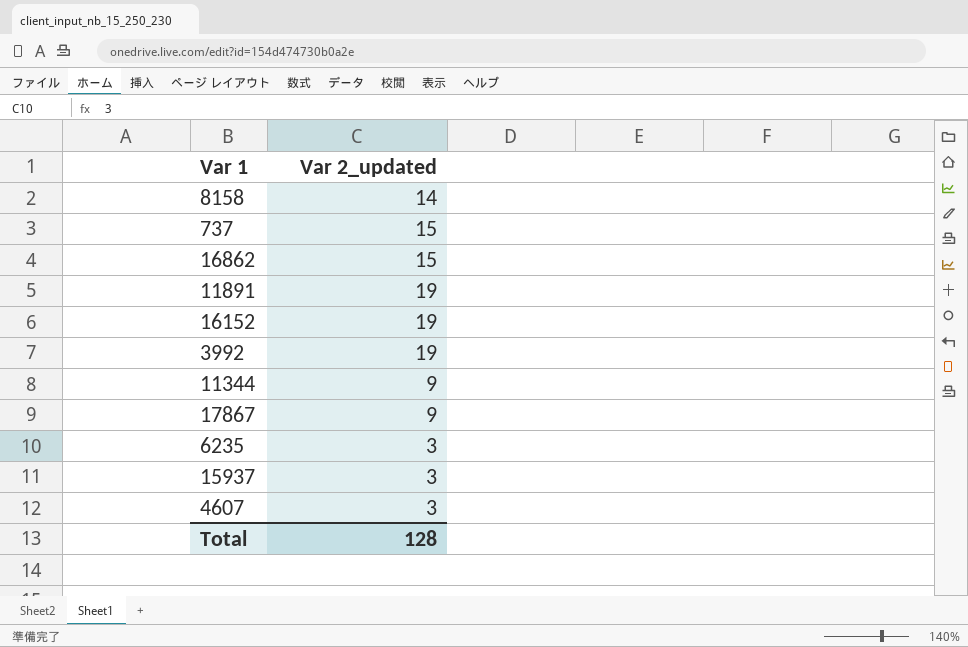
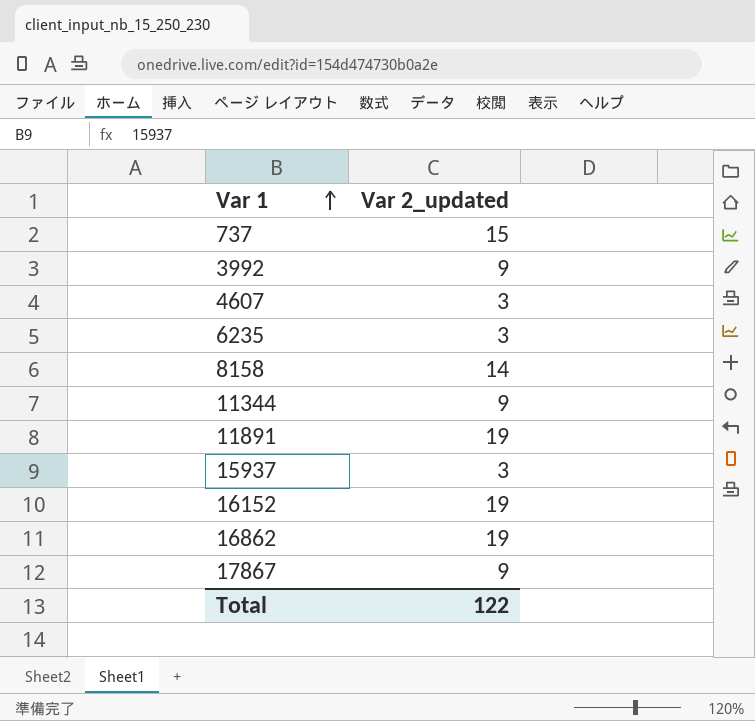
row order: none -> Var 1 ascending
3992 | Var 2_updated: 19 -> 9
16862 | Var 2_updated: 15 -> 19
Total | Var 2_updated: 128 -> 122

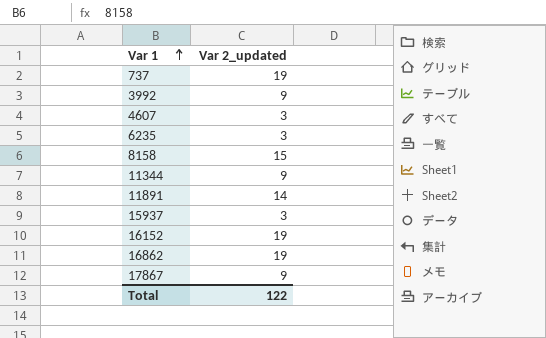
737 | Var 2_updated: 15 -> 19
8158 | Var 2_updated: 14 -> 15
11891 | Var 2_updated: 19 -> 14

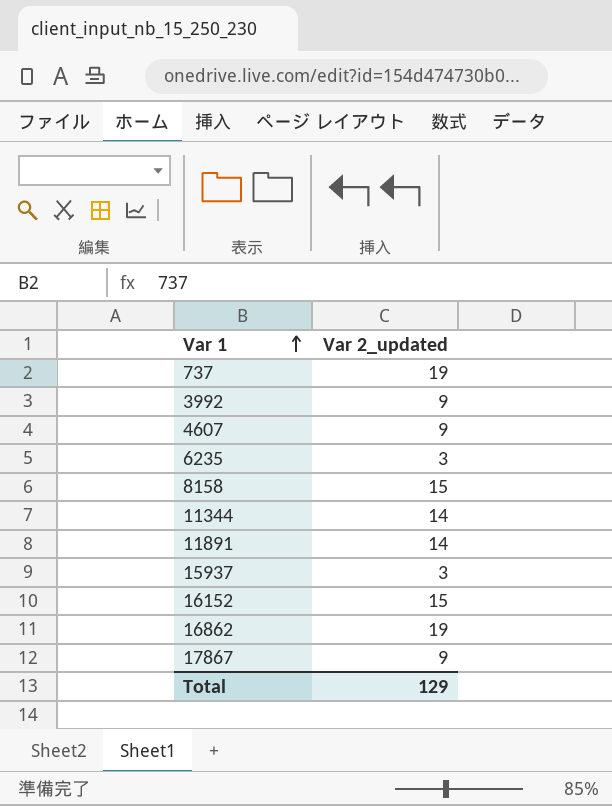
4607 | Var 2_updated: 3 -> 9
11344 | Var 2_updated: 9 -> 14
16152 | Var 2_updated: 19 -> 15
Total | Var 2_updated: 122 -> 129

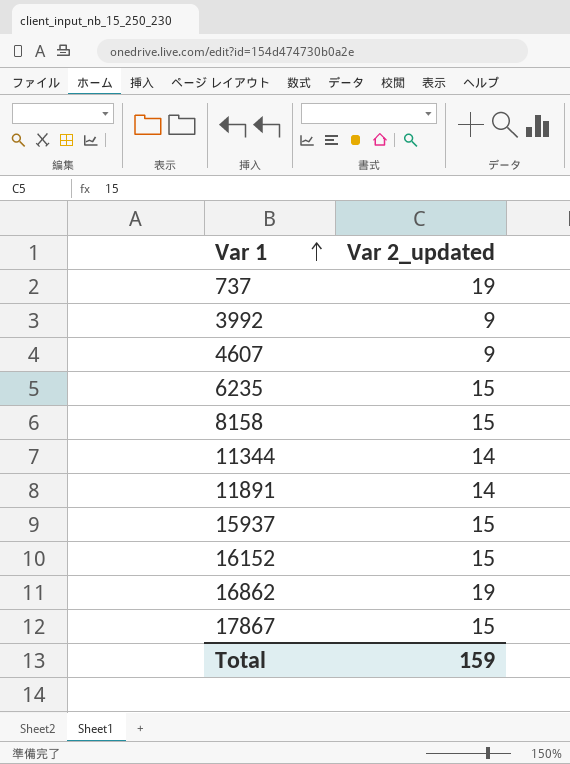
6235 | Var 2_updated: 3 -> 15
15937 | Var 2_updated: 3 -> 15
17867 | Var 2_updated: 9 -> 15
Total | Var 2_updated: 129 -> 159

